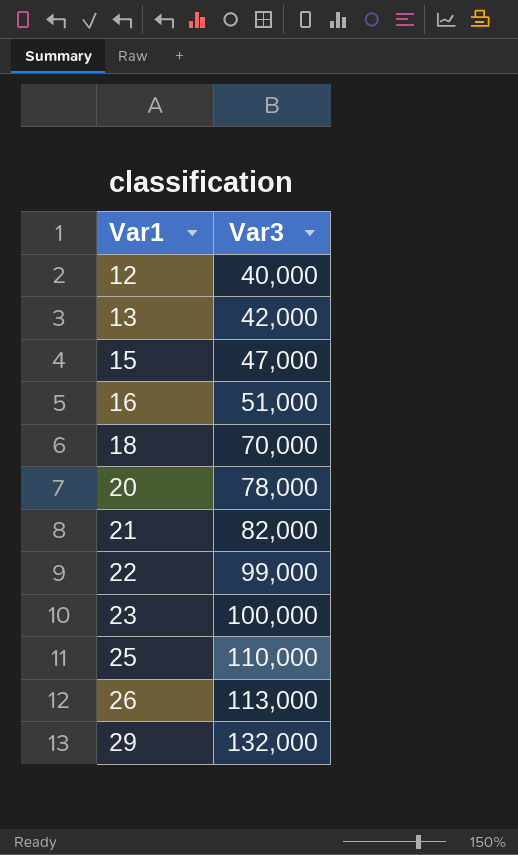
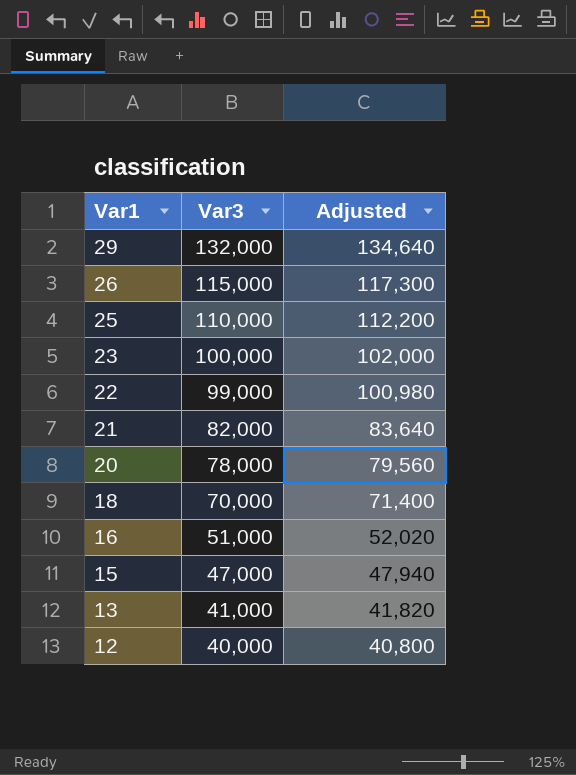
row order: Var1 ascending -> Var1 descending
column Adjusted | formula: none -> [Var3] * 1.02
26 | Var3: 113,000 -> 115,000
13 | Var3: 42,000 -> 41,000

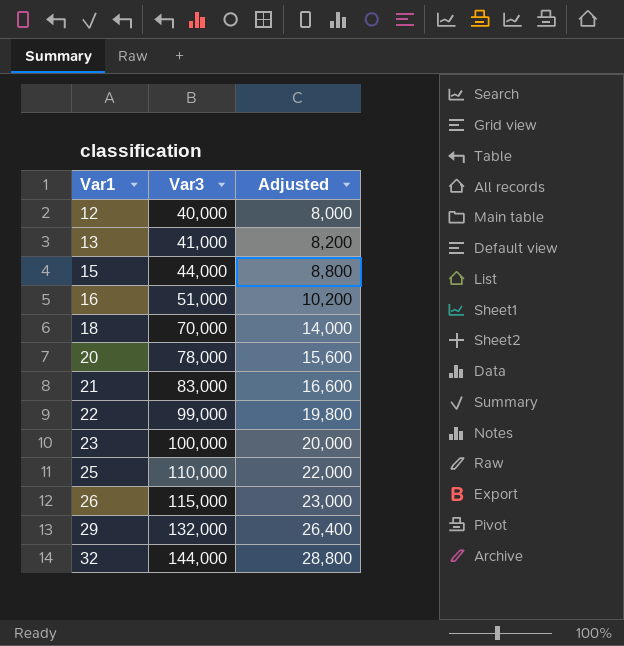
row order: Var1 descending -> Var1 ascending
column Adjusted | formula: [Var3] * 1.02 -> [Var3] * 0.2
15 | Var3: 47,000 -> 44,000
21 | Var3: 82,000 -> 83,000
row 32: none -> 144,000 | 28,800

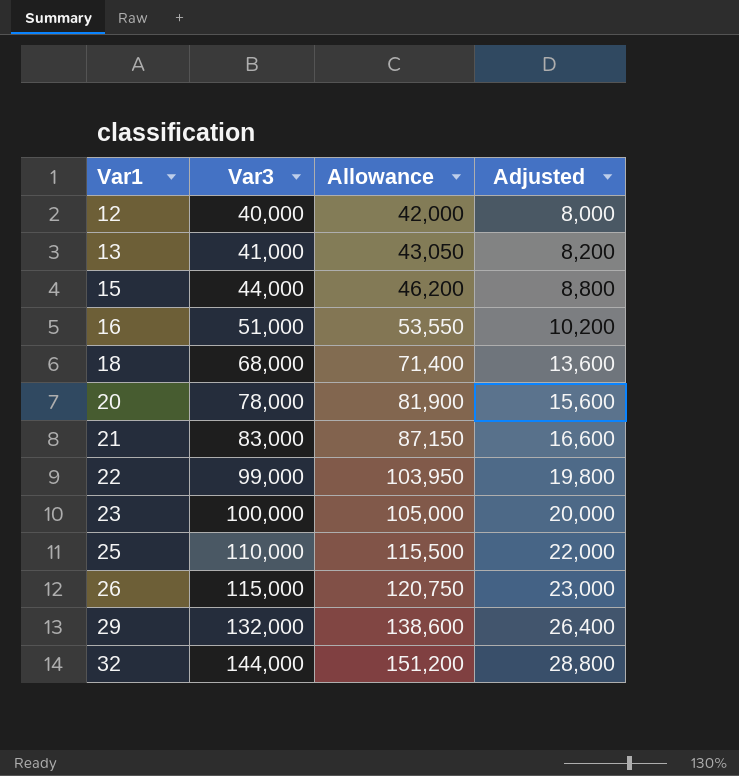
column Allowance | formula: none -> [Var3] * 1.05
18 | Var3: 70,000 -> 68,000
18 | Adjusted: 14,000 -> 13,600

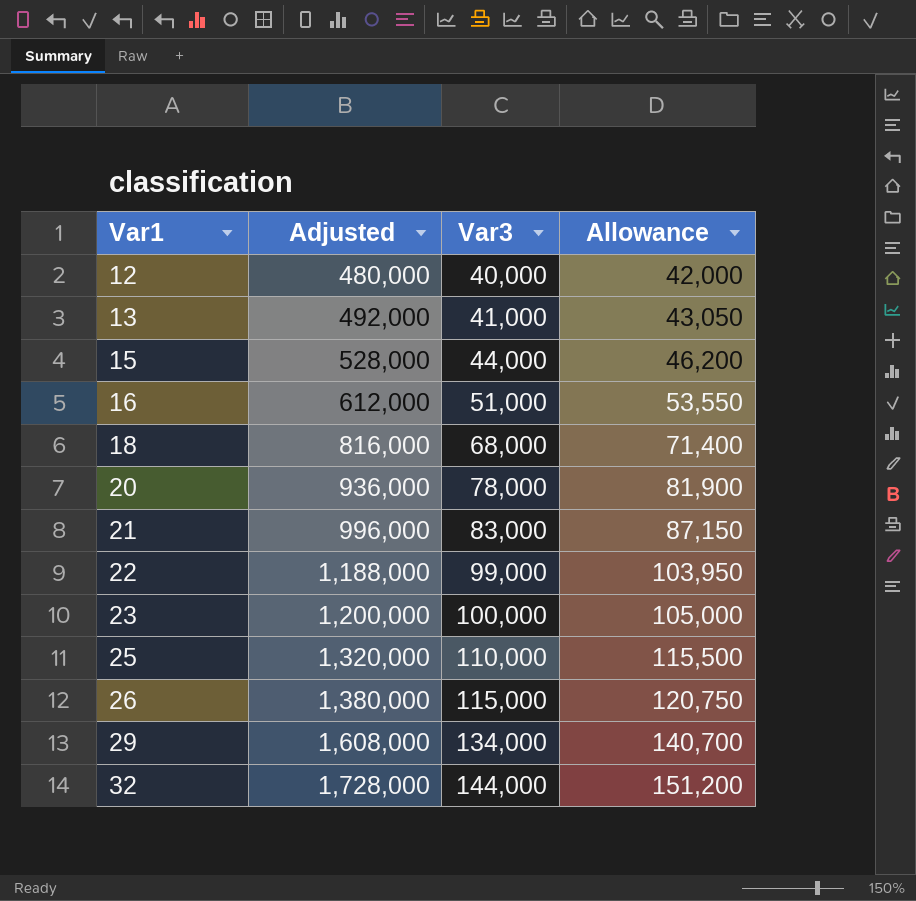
column Adjusted | formula: [Var3] * 0.2 -> [Var3] * 12
column Adjusted | position: 4 -> 2
29 | Var3: 132,000 -> 134,000
29 | Allowance: 138,600 -> 140,700

